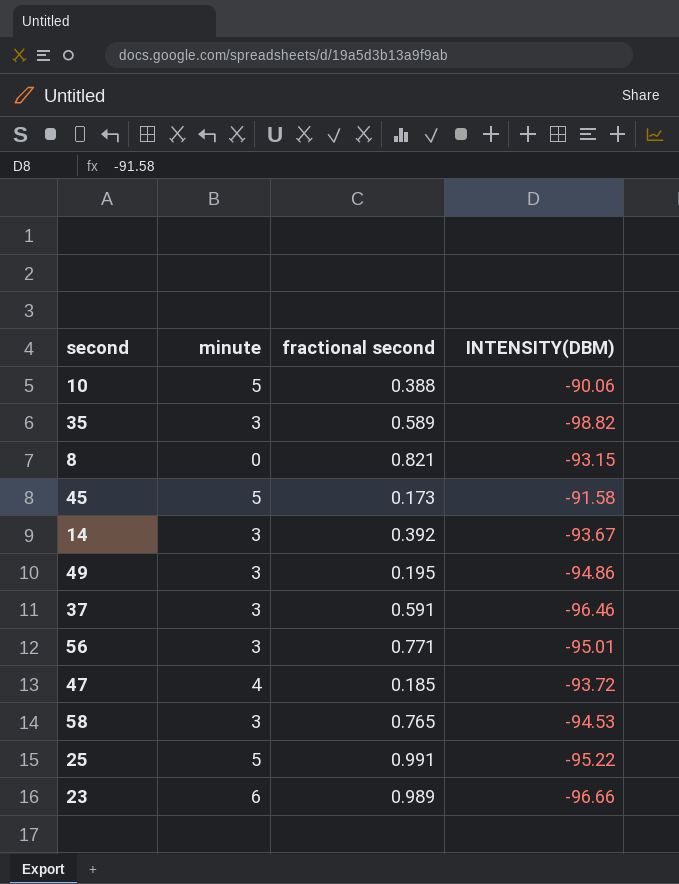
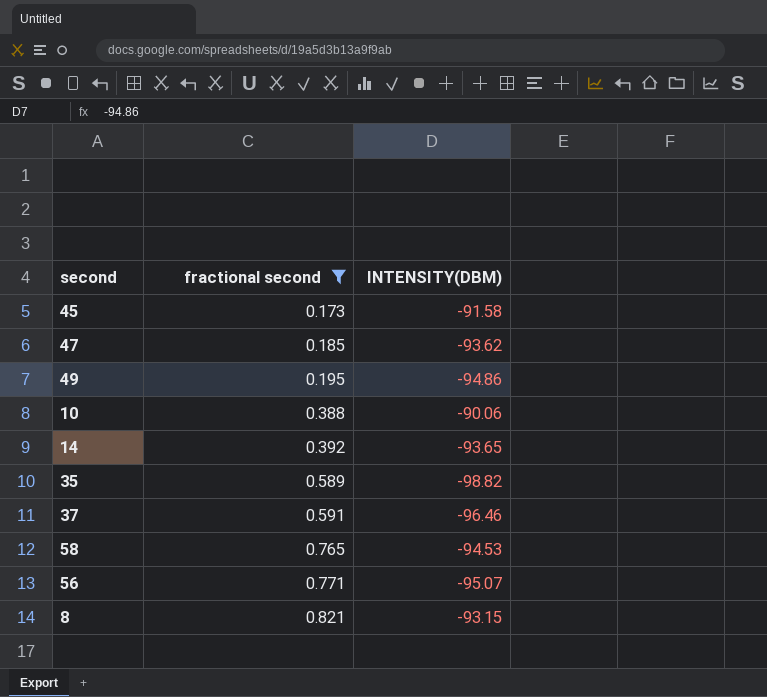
filter: none -> fractional second <= 0.821
row order: none -> fractional second ascending
column minute | position: 2 -> none
47 | INTENSITY(DBM): -93.72 -> -93.62
14 | INTENSITY(DBM): -93.67 -> -93.65
56 | INTENSITY(DBM): -95.01 -> -95.07

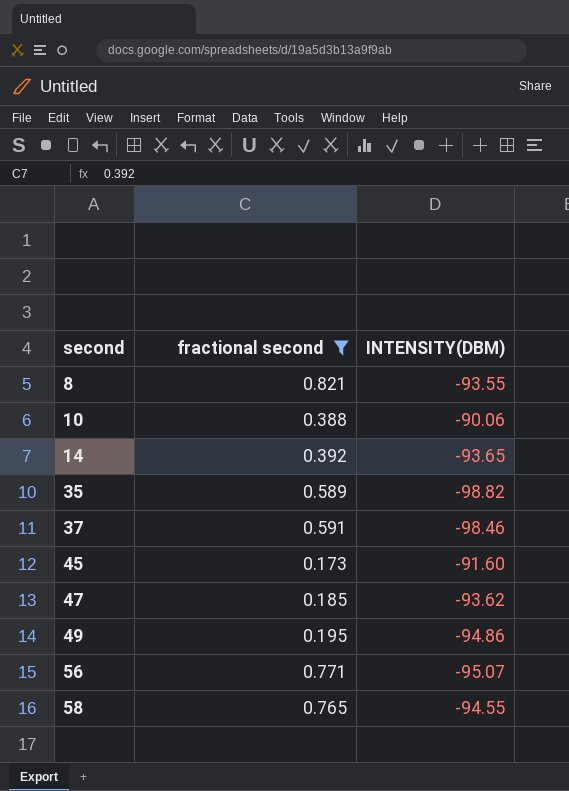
row order: fractional second ascending -> second ascending
8 | INTENSITY(DBM): -93.15 -> -93.55
37 | INTENSITY(DBM): -96.46 -> -98.46
45 | INTENSITY(DBM): -91.58 -> -91.60
58 | INTENSITY(DBM): -94.53 -> -94.55

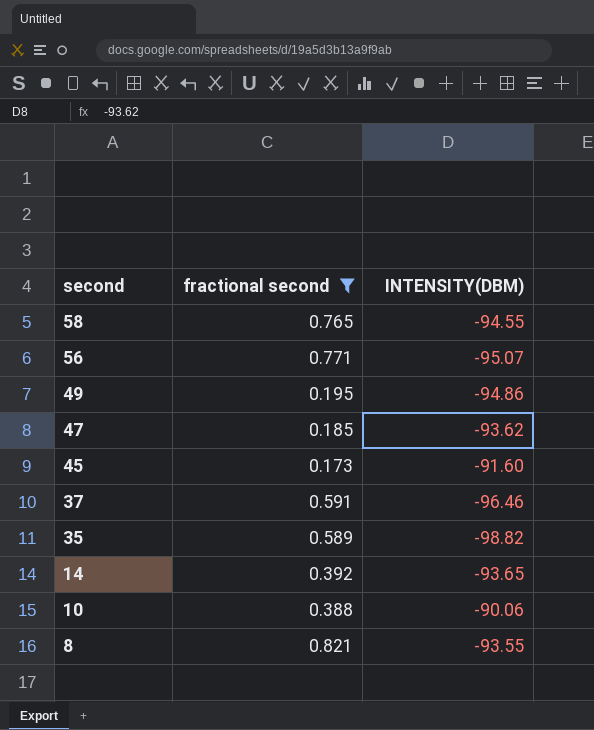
row order: second ascending -> second descending
37 | INTENSITY(DBM): -98.46 -> -96.46

